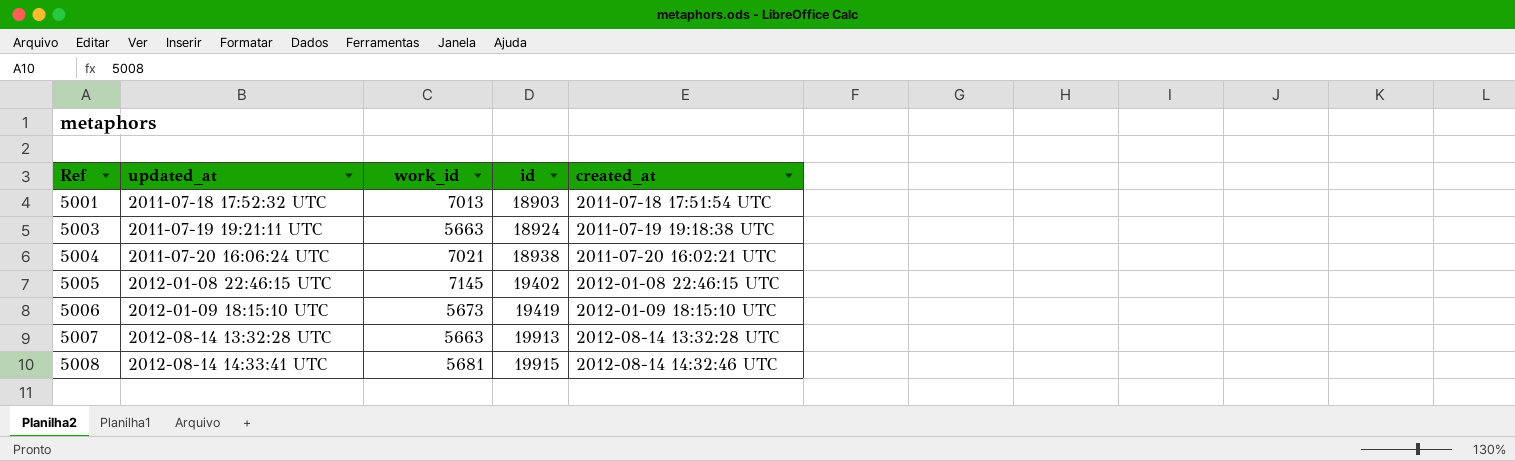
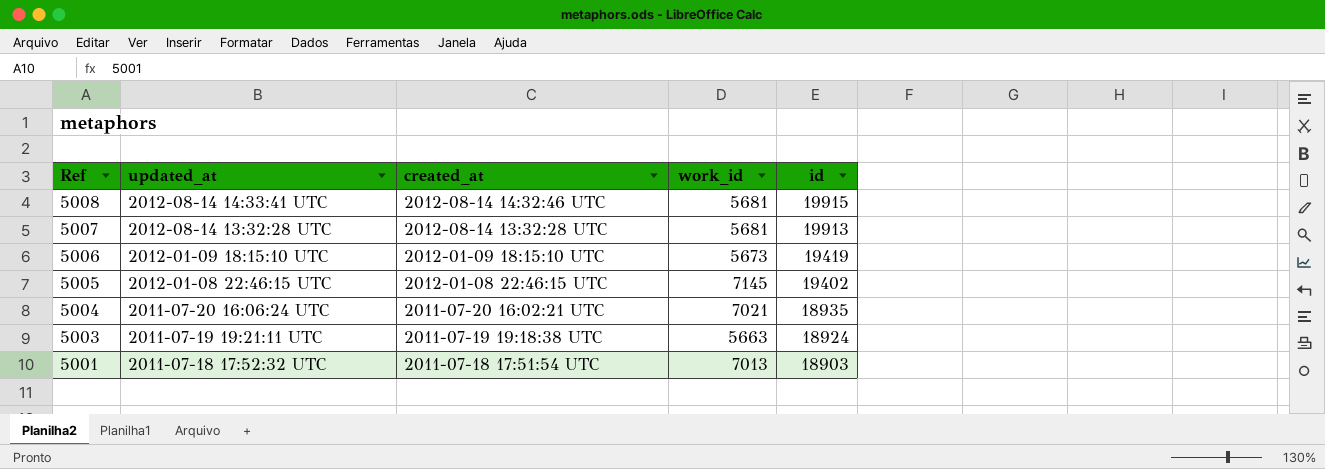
row order: Ref ascending -> Ref descending
column created_at | position: 5 -> 3
5007 | work_id: 5663 -> 5681
5004 | id: 18938 -> 18935

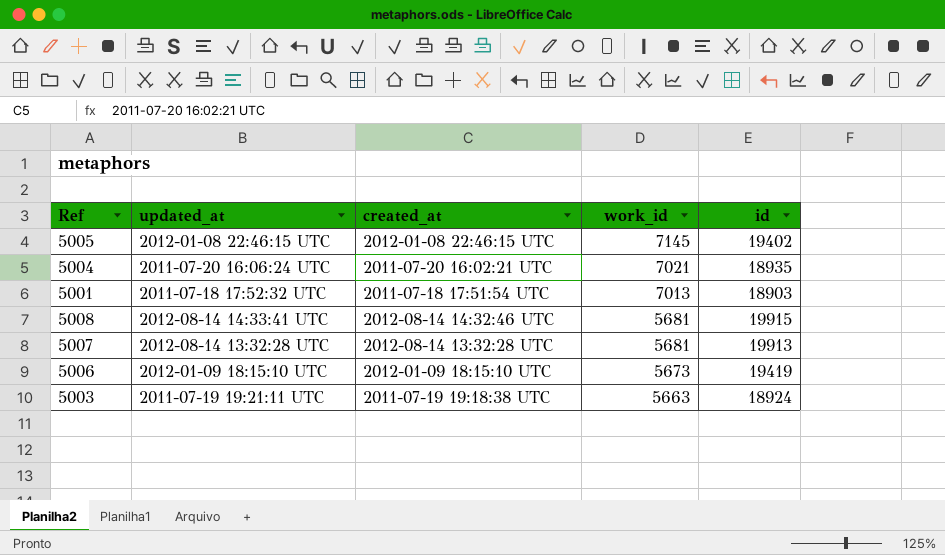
row order: Ref descending -> work_id descending

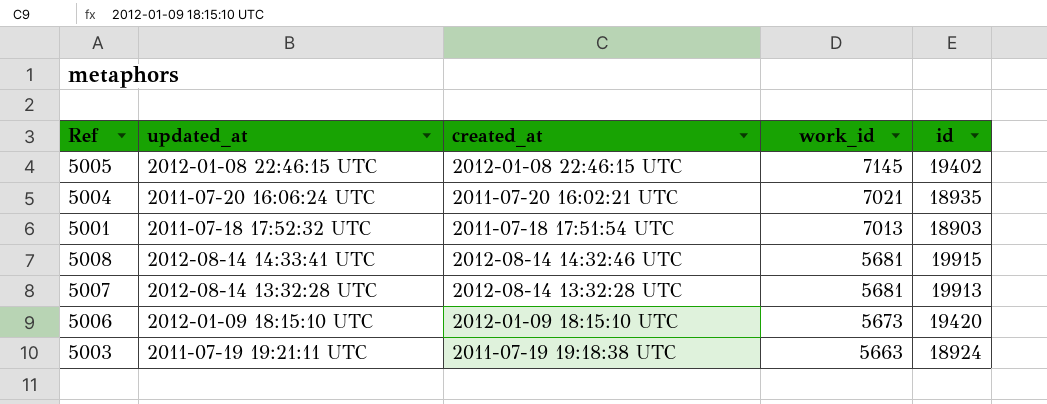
5006 | id: 19419 -> 19420

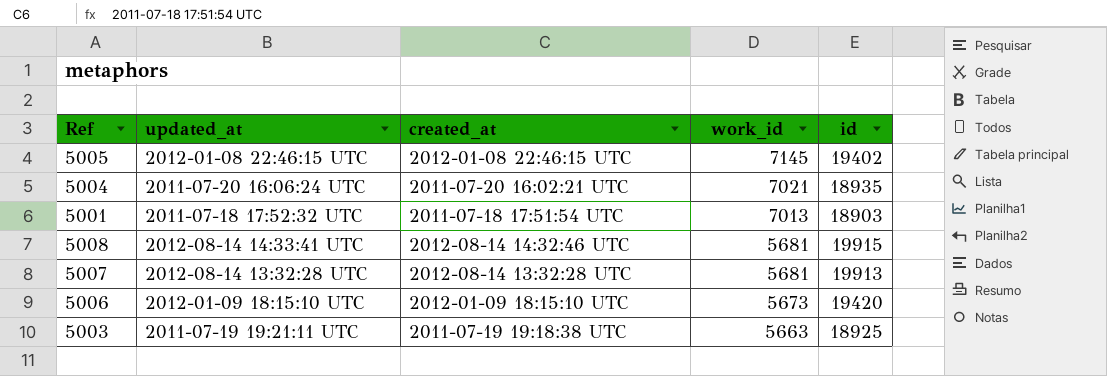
5003 | id: 18924 -> 18925

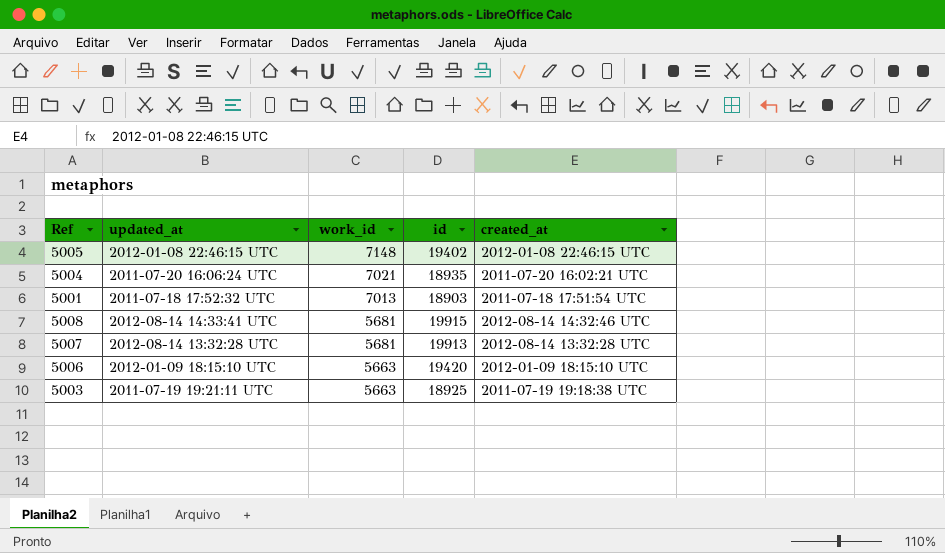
column created_at | position: 3 -> 5
5005 | work_id: 7145 -> 7148
5006 | work_id: 5673 -> 5663

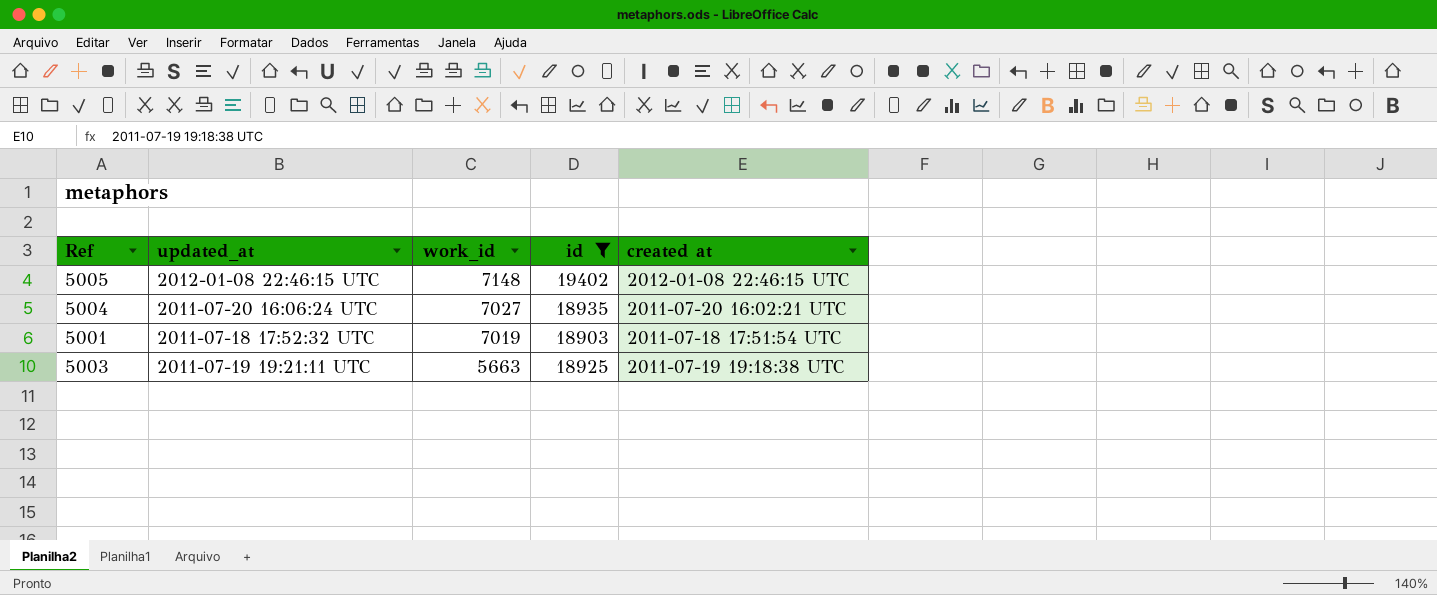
filter: none -> id <= 19402
column name: created_at -> created at
5004 | work_id: 7021 -> 7027
5001 | work_id: 7013 -> 7019

